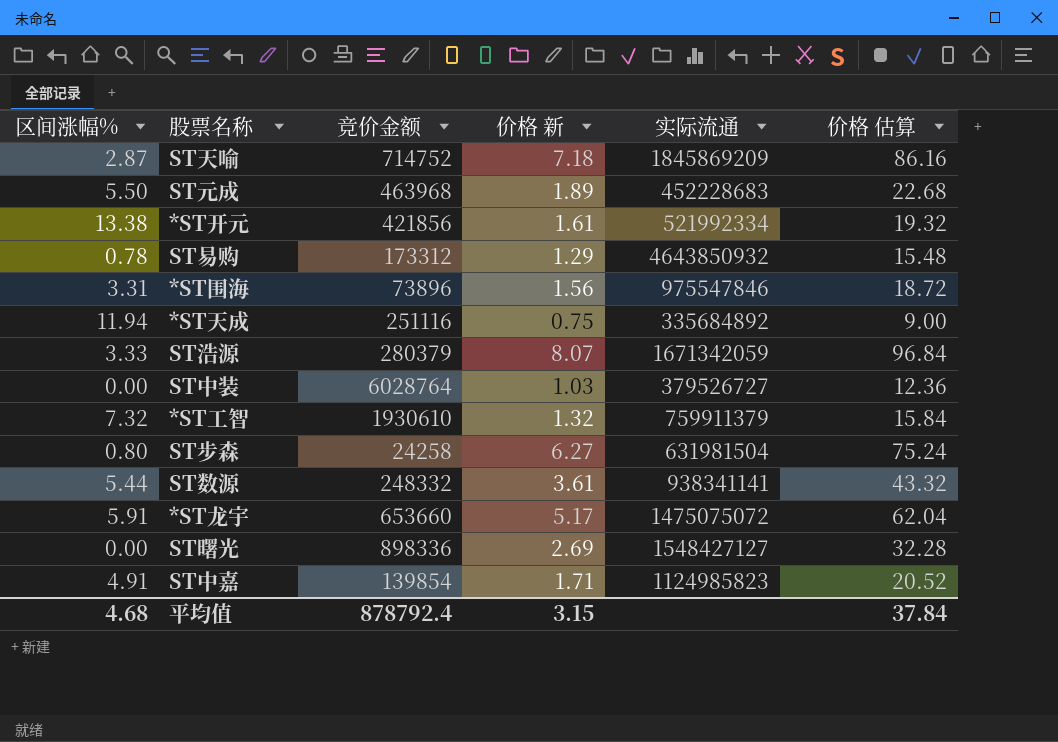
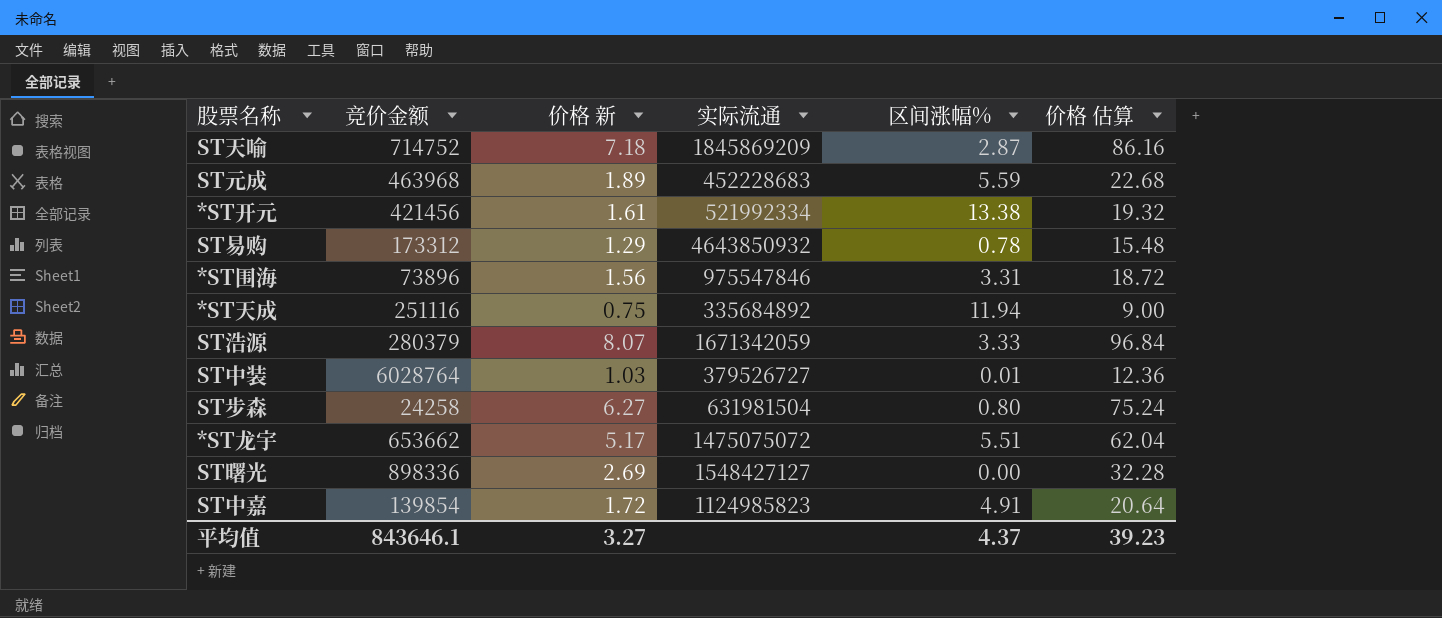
column 区间涨幅% | position: 1 -> 5
row *ST工智: 7.32 | 1930610 | 1.32 | 759911379 | 15.84 -> none
row ST数源: 5.44 | 248332 | 3.61 | 938341141 | 43.32 -> none
ST元成 | 区间涨幅%: 5.50 -> 5.59
*ST开元 | 竞价金额: 421856 -> 421456
ST中装 | 区间涨幅%: 0.00 -> 0.01
*ST龙宇 | 竞价金额: 653660 -> 653662
*ST龙宇 | 区间涨幅%: 5.91 -> 5.51
ST中嘉 | 价格 新: 1.71 -> 1.72
ST中嘉 | 价格 估算: 20.52 -> 20.64
平均值 | 竞价金额: 878792.4 -> 843646.1
平均值 | 价格 新: 3.15 -> 3.27
平均值 | 区间涨幅%: 4.68 -> 4.37
平均值 | 价格 估算: 37.84 -> 39.23

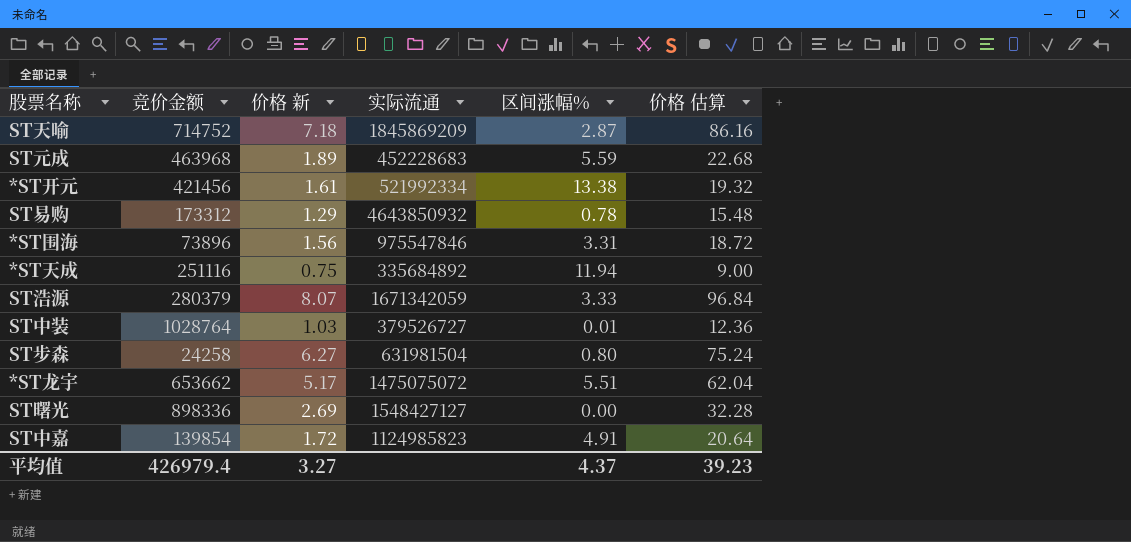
ST中装 | 竞价金额: 6028764 -> 1028764
平均值 | 竞价金额: 843646.1 -> 426979.4

